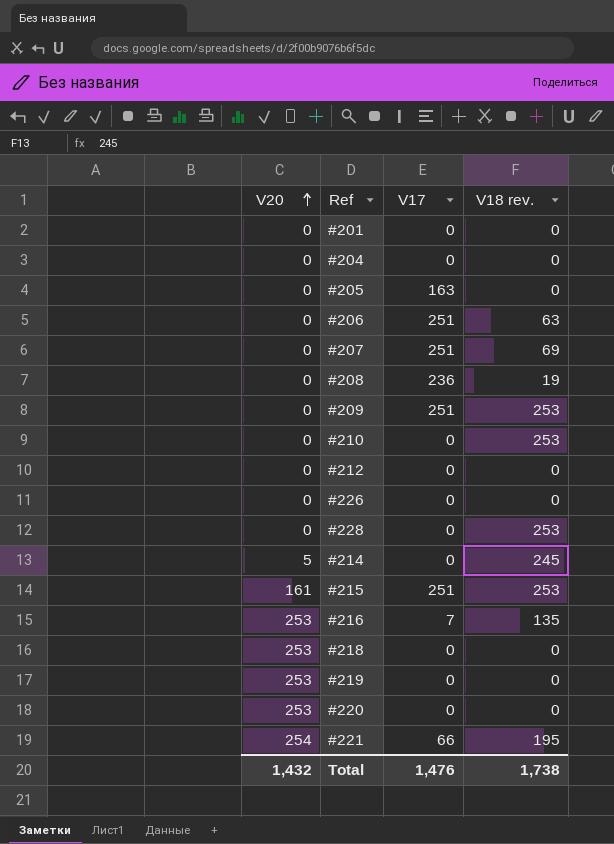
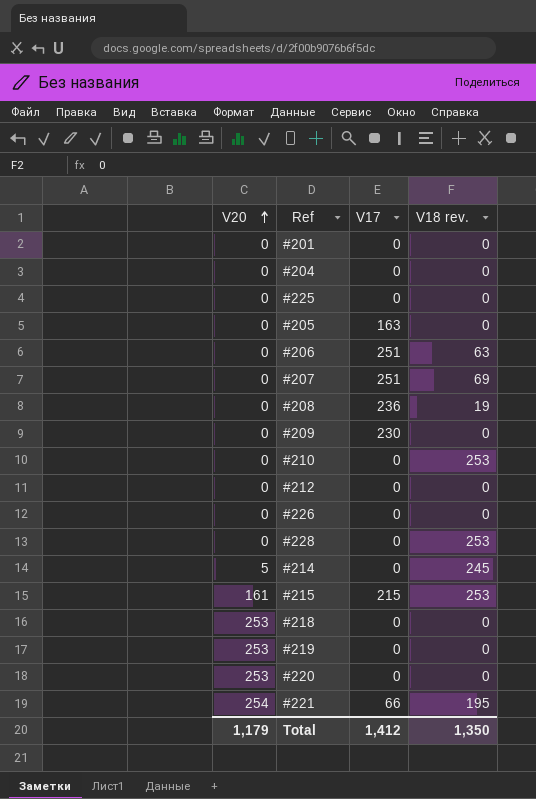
row #216: 253 | 7 | 135 -> none
row #225: none -> 0 | 0 | 0
#209 | V17: 251 -> 230
#209 | V18 rev.: 253 -> 0
#215 | V17: 251 -> 215
Total | V20: 1,432 -> 1,179
Total | V17: 1,476 -> 1,412
Total | V18 rev.: 1,738 -> 1,350

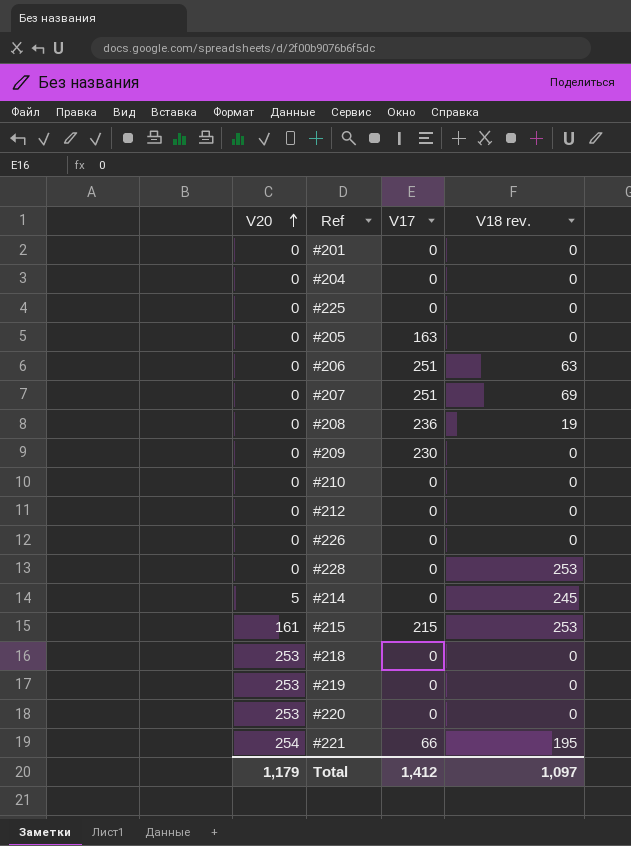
#210 | V18 rev.: 253 -> 0
Total | V18 rev.: 1,350 -> 1,097

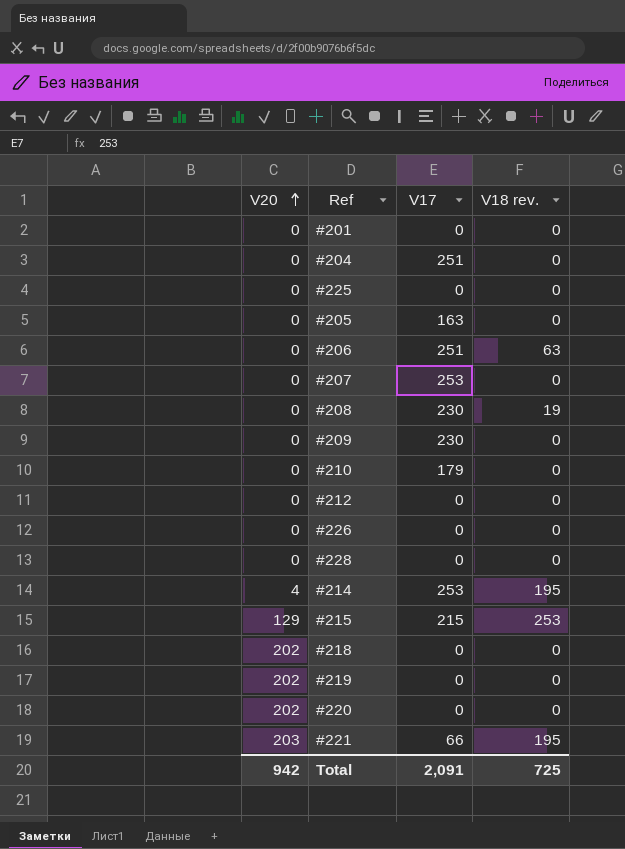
#204 | V17: 0 -> 251
#207 | V17: 251 -> 253
#207 | V18 rev.: 69 -> 0
#208 | V17: 236 -> 230
#210 | V17: 0 -> 179
#228 | V18 rev.: 253 -> 0
#214 | V20: 5 -> 4
#214 | V17: 0 -> 253
#214 | V18 rev.: 245 -> 195
#215 | V20: 161 -> 129
#218 | V20: 253 -> 202
#219 | V20: 253 -> 202
#220 | V20: 253 -> 202
#221 | V20: 254 -> 203
Total | V20: 1,179 -> 942
Total | V17: 1,412 -> 2,091
Total | V18 rev.: 1,097 -> 725

